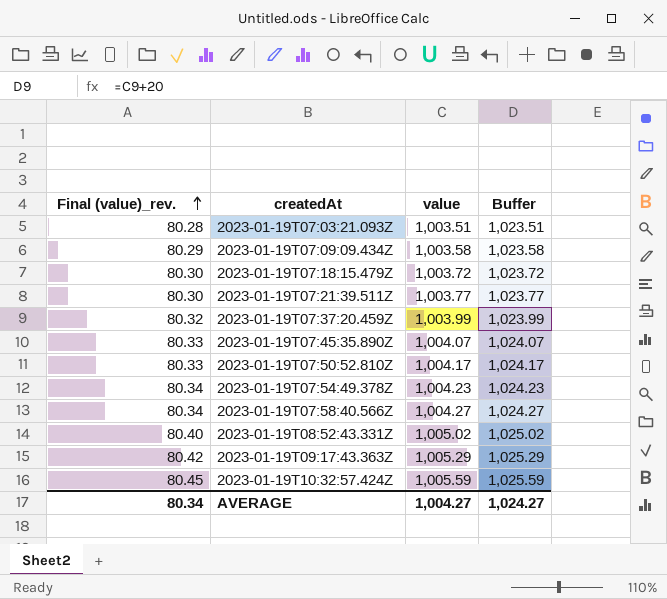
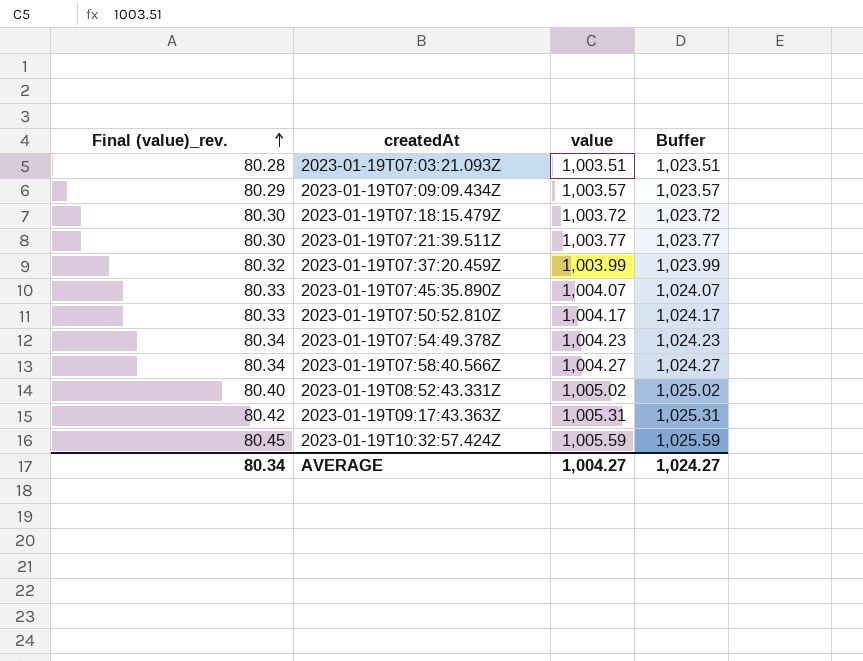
2023-01-19T07:09:09.434Z | value: 1,003.58 -> 1,003.57
2023-01-19T07:09:09.434Z | Buffer: 1,023.58 -> 1,023.57
2023-01-19T09:17:43.363Z | value: 1,005.29 -> 1,005.31
2023-01-19T09:17:43.363Z | Buffer: 1,025.29 -> 1,025.31

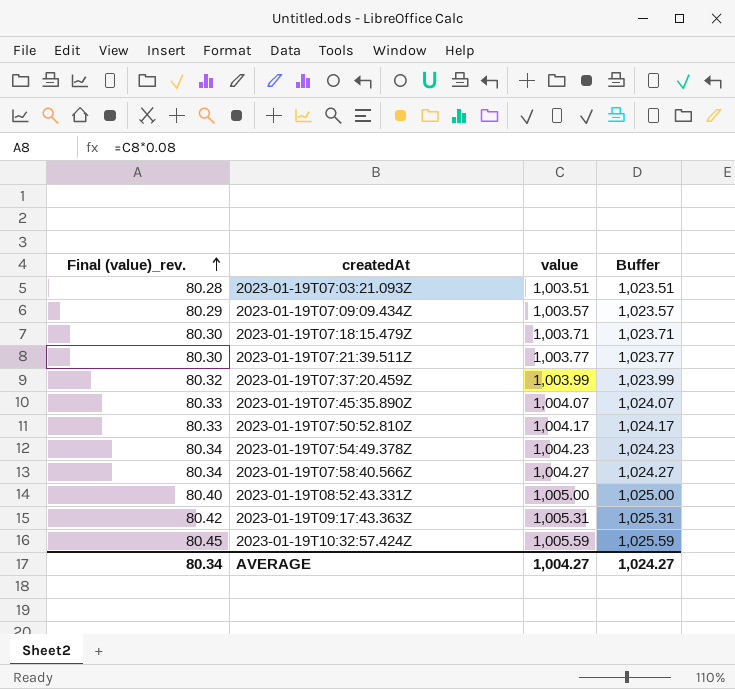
2023-01-19T07:18:15.479Z | value: 1,003.72 -> 1,003.71
2023-01-19T07:18:15.479Z | Buffer: 1,023.72 -> 1,023.71
2023-01-19T08:52:43.331Z | value: 1,005.02 -> 1,005.00
2023-01-19T08:52:43.331Z | Buffer: 1,025.02 -> 1,025.00

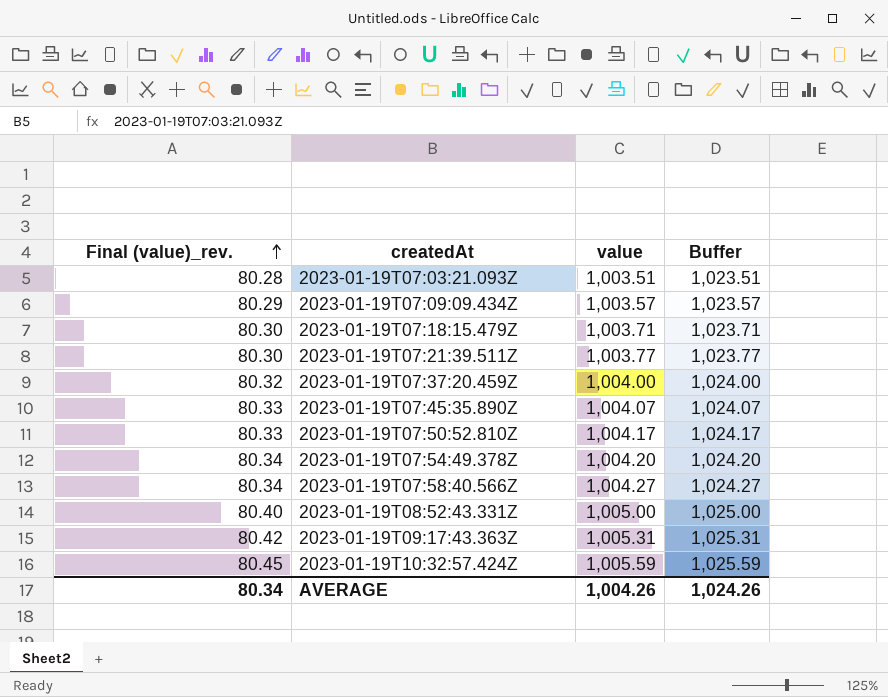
2023-01-19T07:37:20.459Z | value: 1,003.99 -> 1,004.00
2023-01-19T07:37:20.459Z | Buffer: 1,023.99 -> 1,024.00
2023-01-19T07:54:49.378Z | value: 1,004.23 -> 1,004.20
2023-01-19T07:54:49.378Z | Buffer: 1,024.23 -> 1,024.20
AVERAGE | value: 1,004.27 -> 1,004.26
AVERAGE | Buffer: 1,024.27 -> 1,024.26

